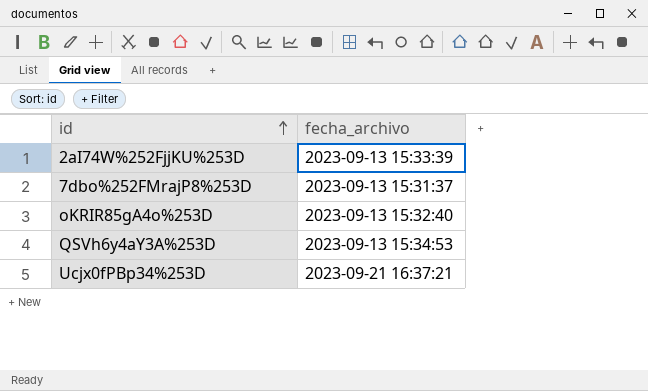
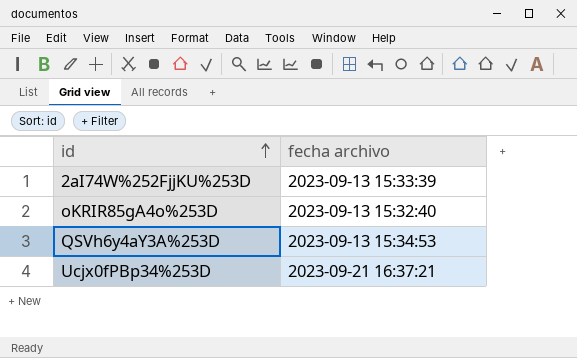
column name: fecha_archivo -> fecha archivo
row 7dbo%252FMrajP8%253D: 2023-09-13 15:31:37 -> none

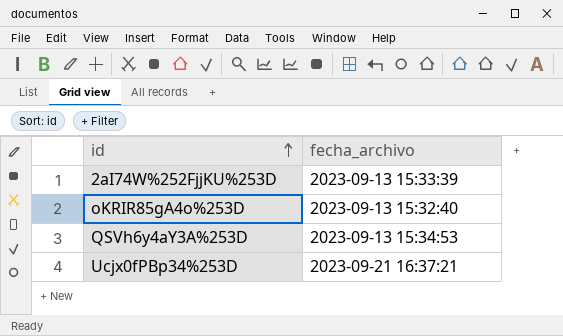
column name: fecha archivo -> fecha_archivo

